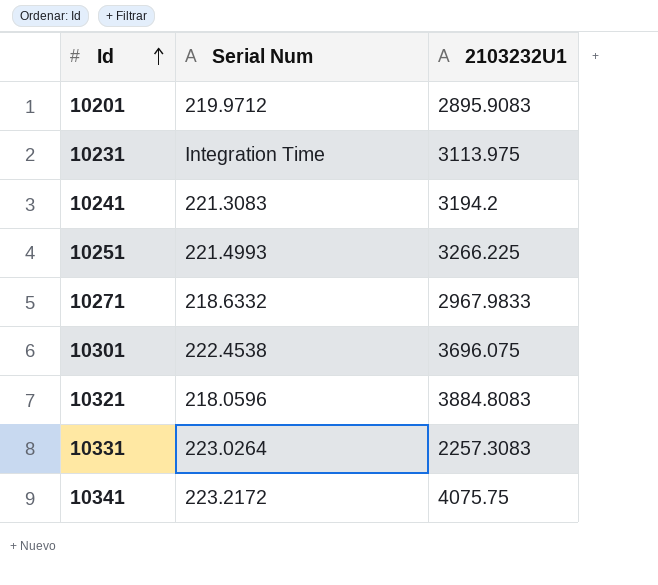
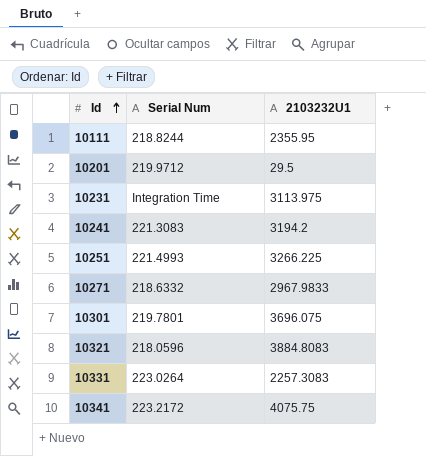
row 10111: none -> 218.8244 | 2355.95
10201 | 2103232U1: 2895.9083 -> 29.5
10301 | Serial Num: 222.4538 -> 219.7801

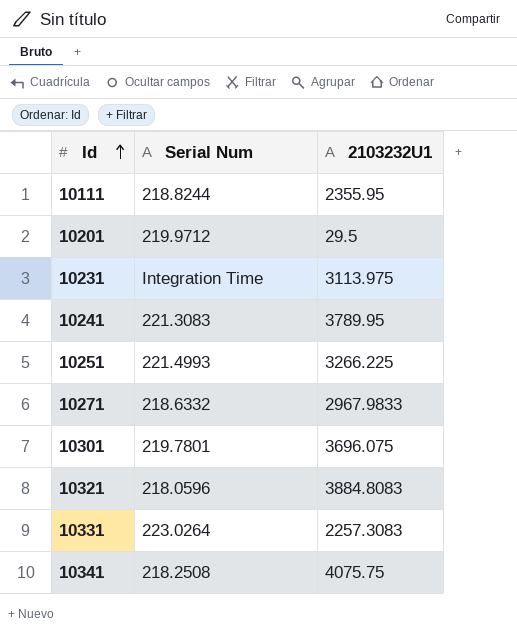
10241 | 2103232U1: 3194.2 -> 3789.95
10341 | Serial Num: 223.2172 -> 218.2508

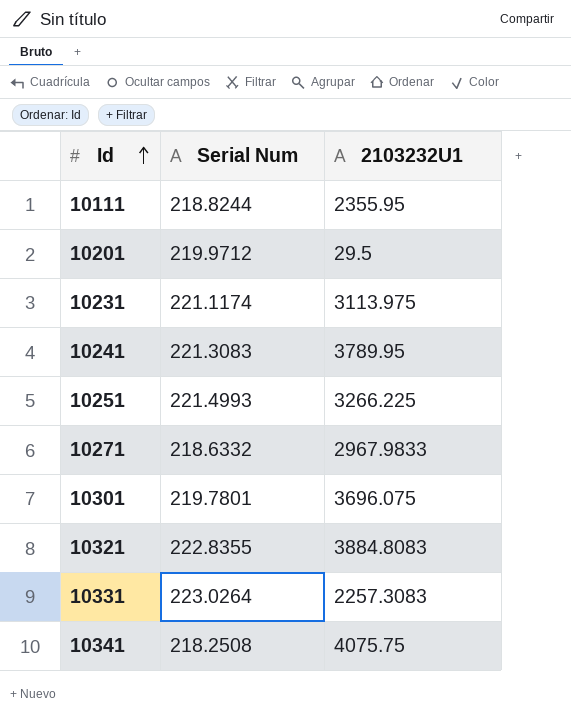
10231 | Serial Num: Integration Time -> 221.1174
10321 | Serial Num: 218.0596 -> 222.8355

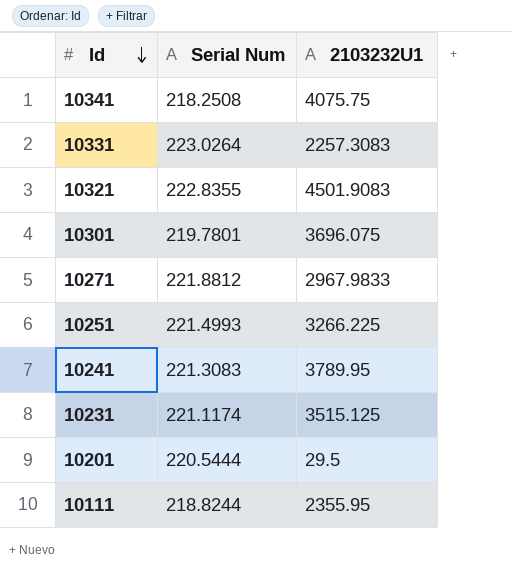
row order: Id ascending -> Id descending
10321 | 2103232U1: 3884.8083 -> 4501.9083
10271 | Serial Num: 218.6332 -> 221.8812
10231 | 2103232U1: 3113.975 -> 3515.125
10201 | Serial Num: 219.9712 -> 220.5444

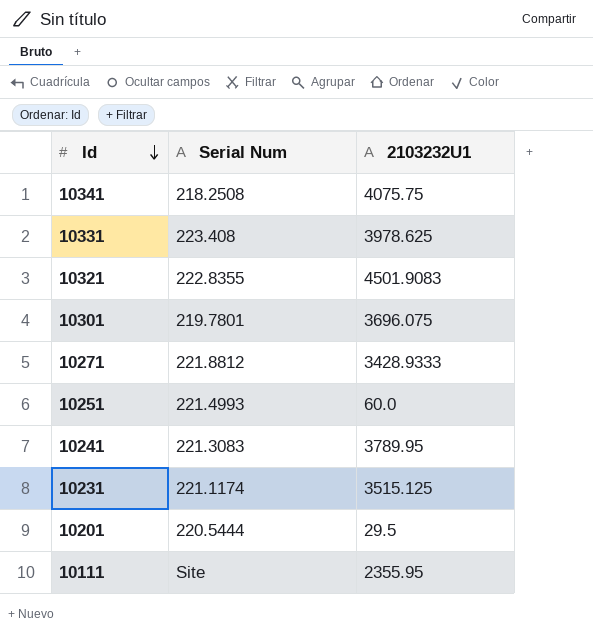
10331 | Serial Num: 223.0264 -> 223.408
10331 | 2103232U1: 2257.3083 -> 3978.625
10271 | 2103232U1: 2967.9833 -> 3428.9333
10251 | 2103232U1: 3266.225 -> 60.0
10111 | Serial Num: 218.8244 -> Site

